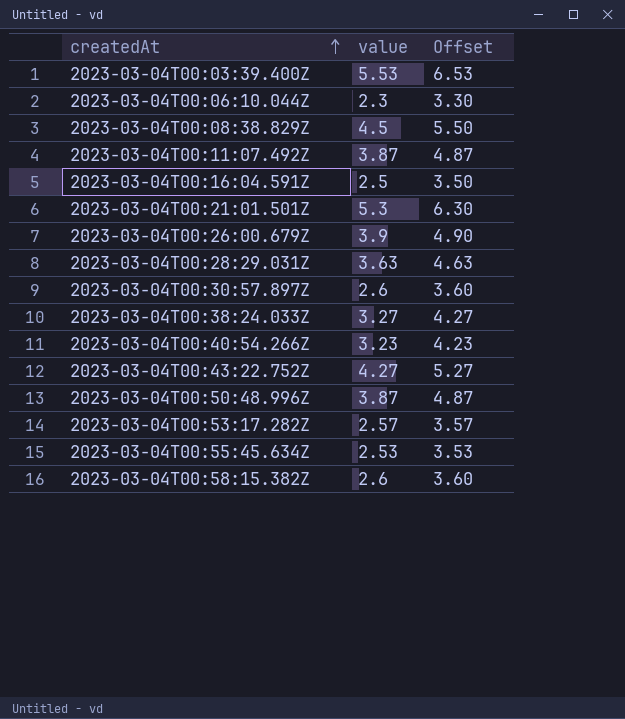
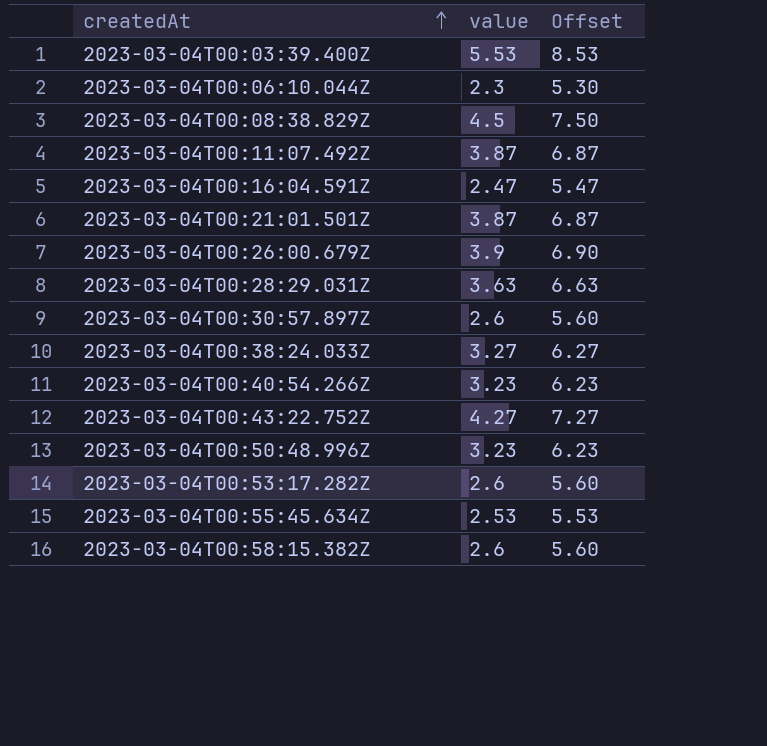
column Offset | formula: [value] + 1 -> [value] + 3
2023-03-04T00:16:04.591Z | value: 2.5 -> 2.47
2023-03-04T00:21:01.501Z | value: 5.3 -> 3.87
2023-03-04T00:50:48.996Z | value: 3.87 -> 3.23
2023-03-04T00:53:17.282Z | value: 2.57 -> 2.6

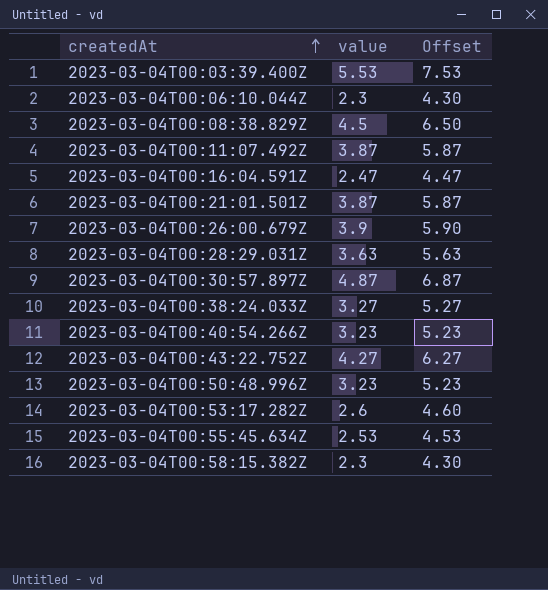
column Offset | formula: [value] + 3 -> [value] + 2
2023-03-04T00:30:57.897Z | value: 2.6 -> 4.87
2023-03-04T00:58:15.382Z | value: 2.6 -> 2.3

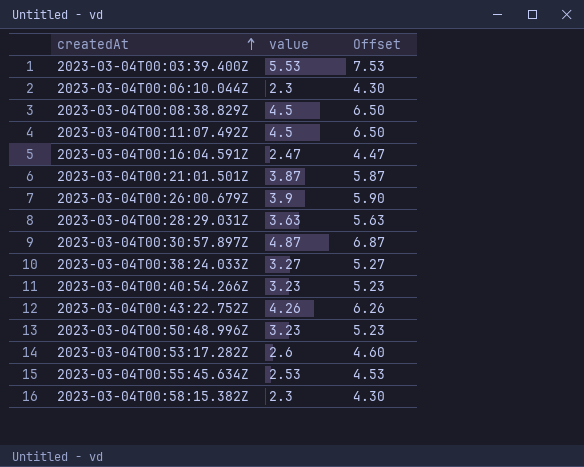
2023-03-04T00:11:07.492Z | value: 3.87 -> 4.5
2023-03-04T00:11:07.492Z | Offset: 5.87 -> 6.50
2023-03-04T00:43:22.752Z | value: 4.27 -> 4.26
2023-03-04T00:43:22.752Z | Offset: 6.27 -> 6.26

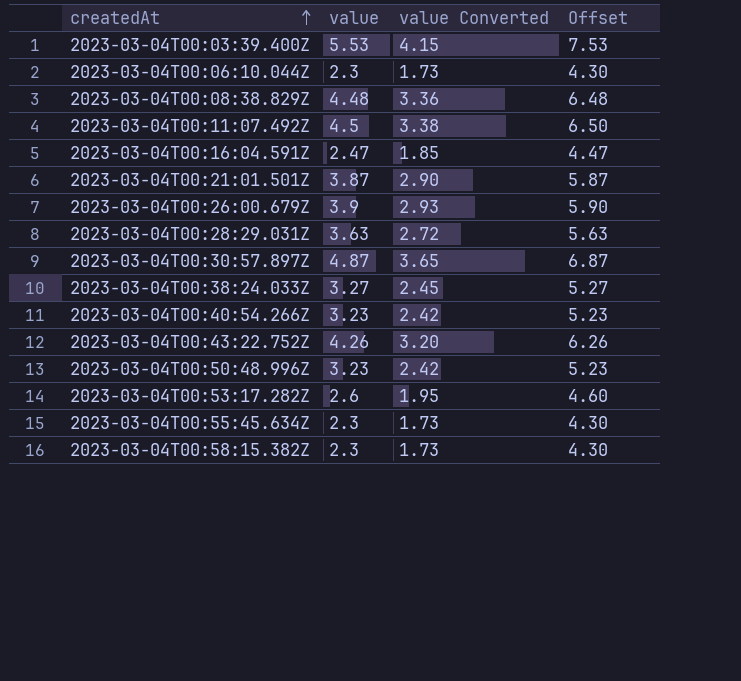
column value Converted | formula: none -> [value] * 0.75
2023-03-04T00:08:38.829Z | value: 4.5 -> 4.48
2023-03-04T00:08:38.829Z | Offset: 6.50 -> 6.48
2023-03-04T00:55:45.634Z | value: 2.53 -> 2.3
2023-03-04T00:55:45.634Z | Offset: 4.53 -> 4.30

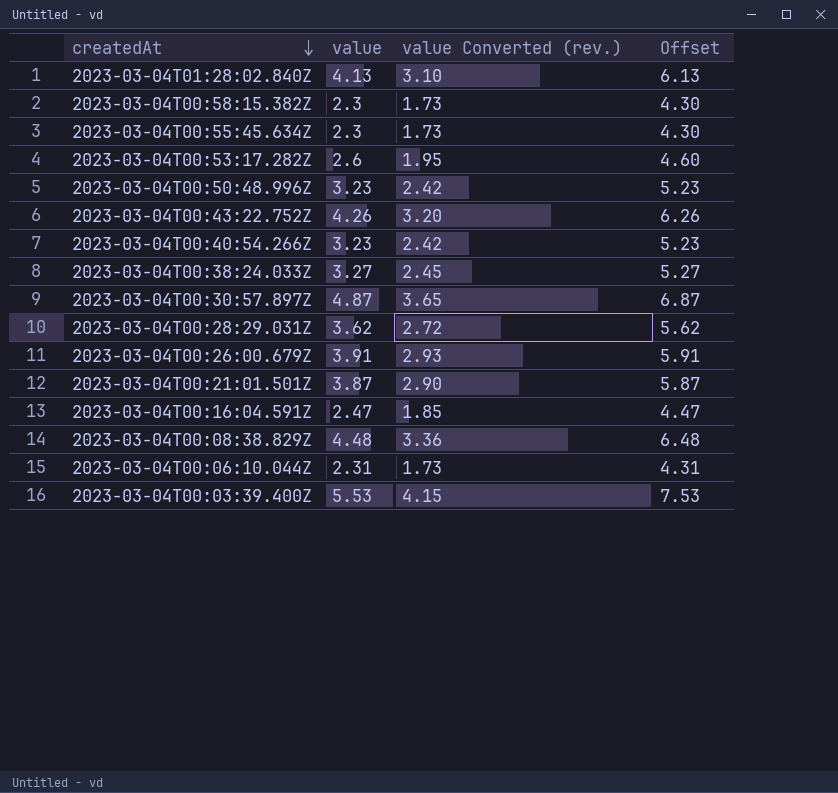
row order: createdAt ascending -> createdAt descending
column name: value Converted -> value Converted (rev.)
row 2023-03-04T00:11:07.492Z: 4.5 | 3.38 | 6.50 -> none
row 2023-03-04T01:28:02.840Z: none -> 4.13 | 3.10 | 6.13
2023-03-04T00:28:29.031Z | value: 3.63 -> 3.62
2023-03-04T00:28:29.031Z | Offset: 5.63 -> 5.62
2023-03-04T00:26:00.679Z | value: 3.9 -> 3.91
2023-03-04T00:26:00.679Z | Offset: 5.90 -> 5.91
2023-03-04T00:06:10.044Z | value: 2.3 -> 2.31
2023-03-04T00:06:10.044Z | Offset: 4.30 -> 4.31

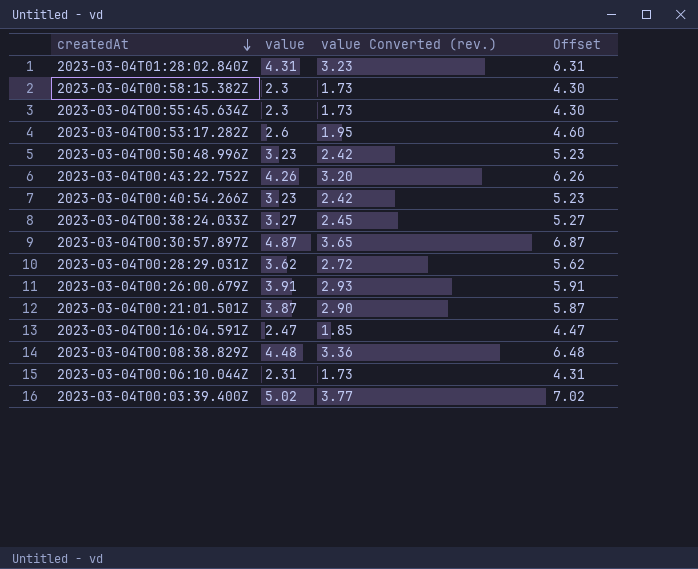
2023-03-04T01:28:02.840Z | value: 4.13 -> 4.31
2023-03-04T01:28:02.840Z | value Converted (rev.): 3.10 -> 3.23
2023-03-04T01:28:02.840Z | Offset: 6.13 -> 6.31
2023-03-04T00:03:39.400Z | value: 5.53 -> 5.02
2023-03-04T00:03:39.400Z | value Converted (rev.): 4.15 -> 3.77
2023-03-04T00:03:39.400Z | Offset: 7.53 -> 7.02

